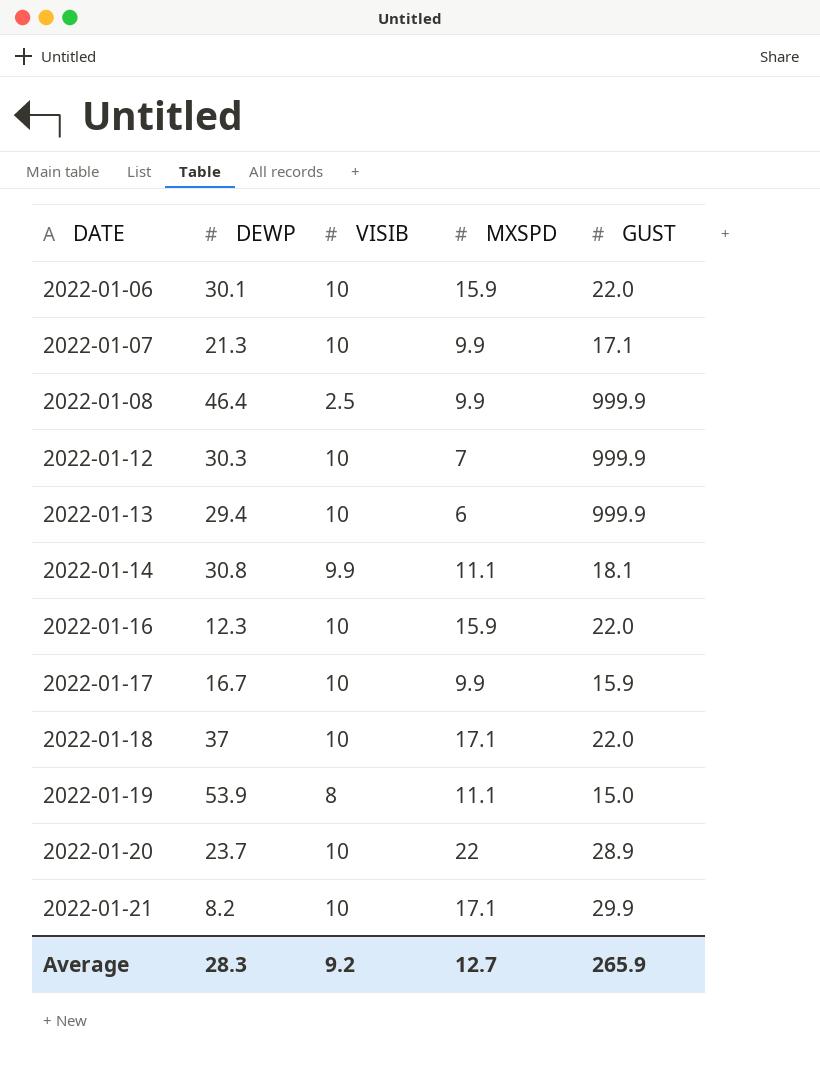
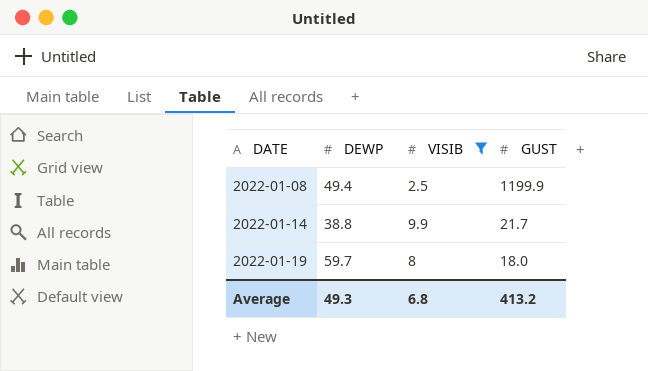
filter: none -> VISIB != 10
column MXSPD | position: 4 -> none
2022-01-08 | DEWP: 46.4 -> 49.4
2022-01-08 | GUST: 999.9 -> 1199.9
2022-01-14 | DEWP: 30.8 -> 38.8
2022-01-14 | GUST: 18.1 -> 21.7
2022-01-19 | DEWP: 53.9 -> 59.7
2022-01-19 | GUST: 15.0 -> 18.0
Average | DEWP: 28.3 -> 49.3
Average | VISIB: 9.2 -> 6.8
Average | GUST: 265.9 -> 413.2

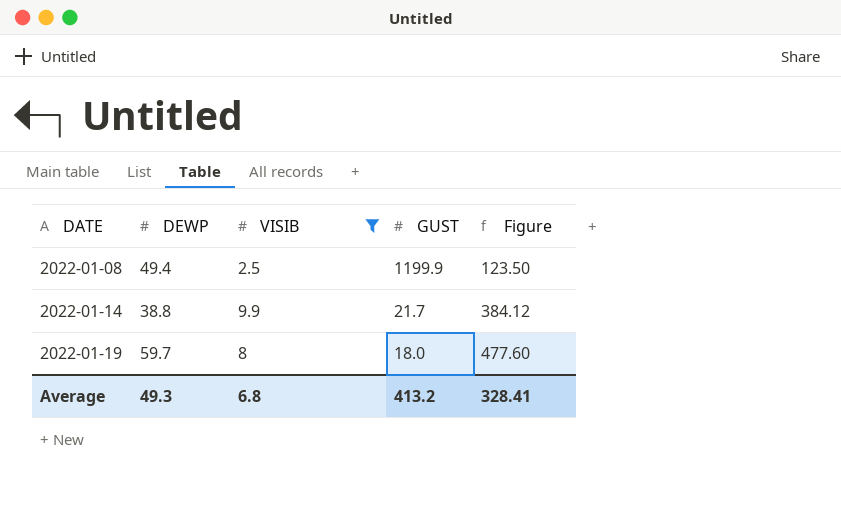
column Figure | formula: none -> [DEWP] * [VISIB]

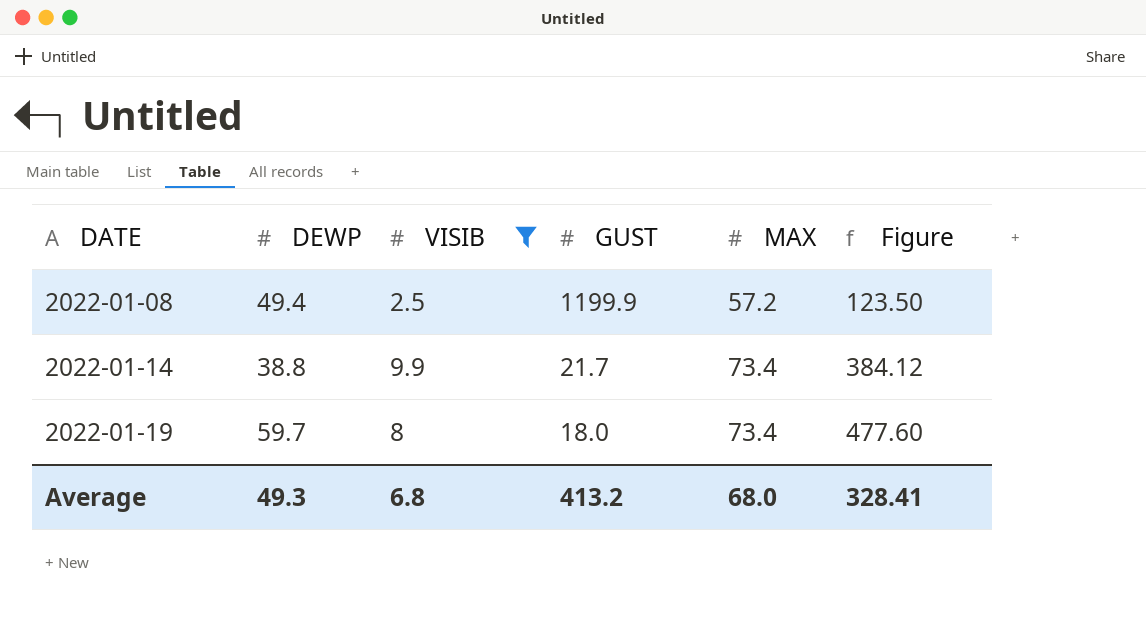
column MAX | position: none -> 5

